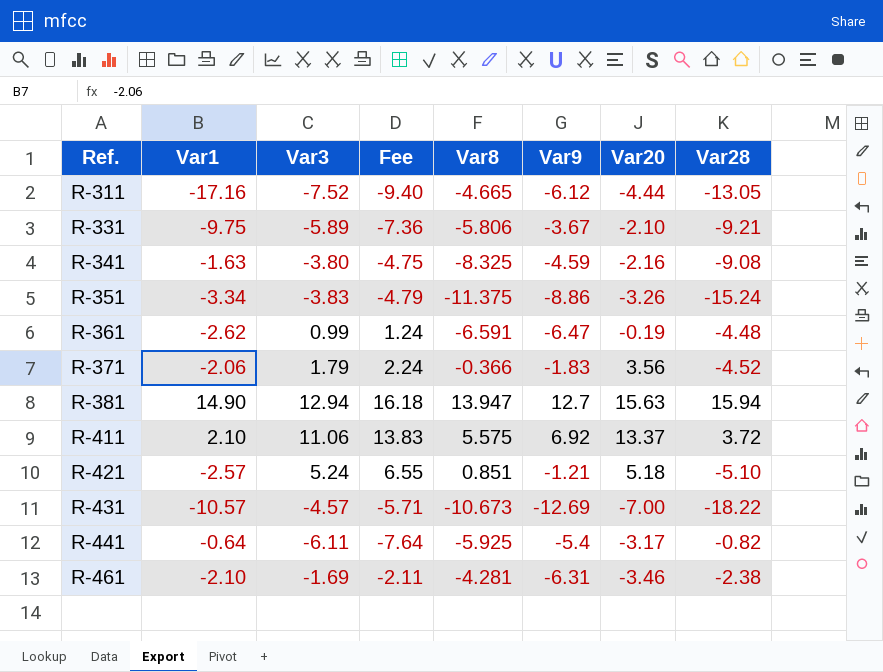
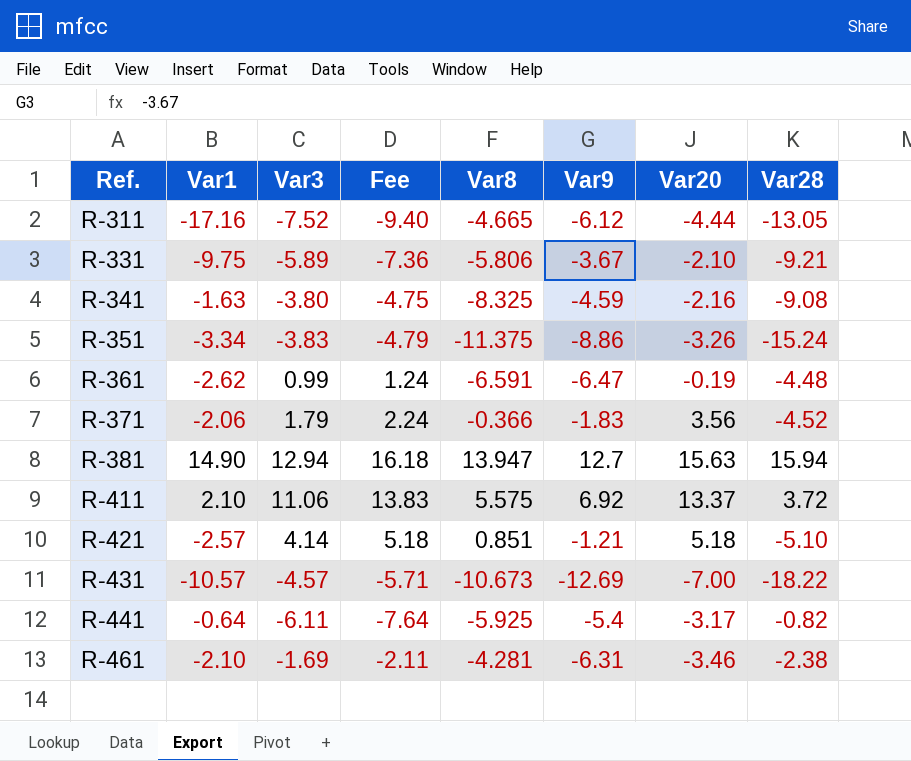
R-421 | Var3: 5.24 -> 4.14
R-421 | Fee: 6.55 -> 5.18

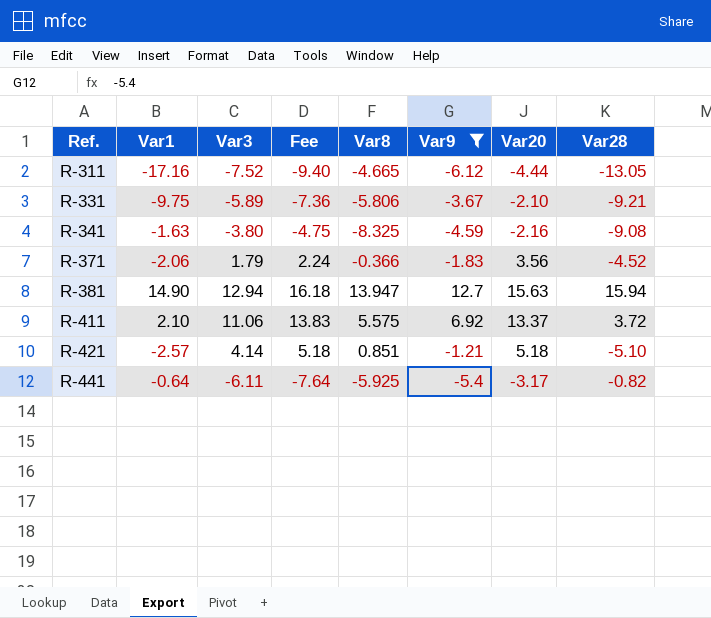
filter: none -> Var9 >= -6.12

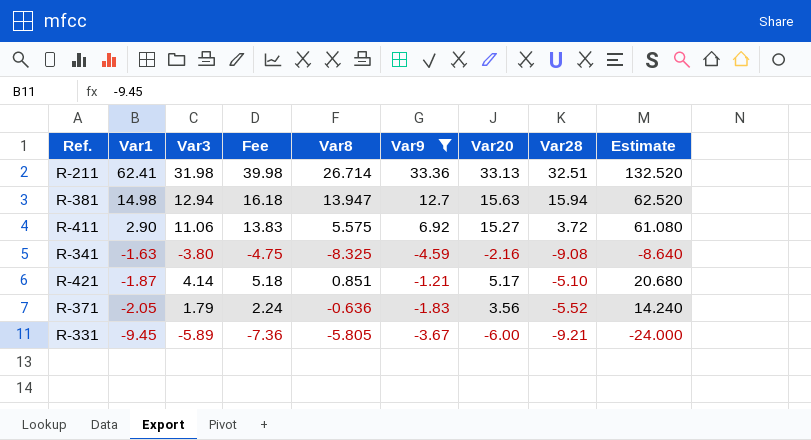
row order: Ref. ascending -> Var1 descending
column Estimate | formula: none -> [Var20] * 4
row R-311: -17.16 | -7.52 | -9.40 | -4.665 | -6.12 | -4.44 | -13.05 -> none
row R-441: -0.64 | -6.11 | -7.64 | -5.925 | -5.4 | -3.17 | -0.82 -> none
row R-211: none -> 62.41 | 31.98 | 39.98 | 26.714 | 33.36 | 33.13 | 32.51 | 132.520
R-381 | Var1: 14.90 -> 14.98
R-411 | Var1: 2.10 -> 2.90
R-411 | Var20: 13.37 -> 15.27
R-421 | Var1: -2.57 -> -1.87
R-421 | Var20: 5.18 -> 5.17
R-371 | Var1: -2.06 -> -2.05
R-371 | Var8: -0.366 -> -0.636
R-371 | Var28: -4.52 -> -5.52
R-331 | Var1: -9.75 -> -9.45
R-331 | Var8: -5.806 -> -5.805
R-331 | Var20: -2.10 -> -6.00

